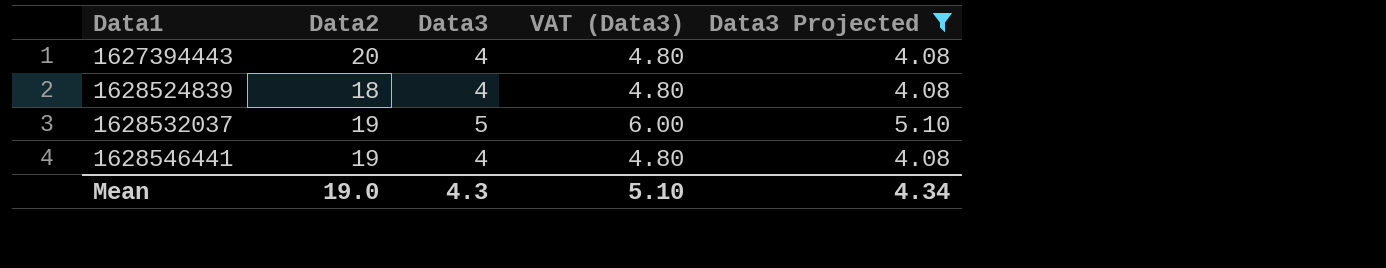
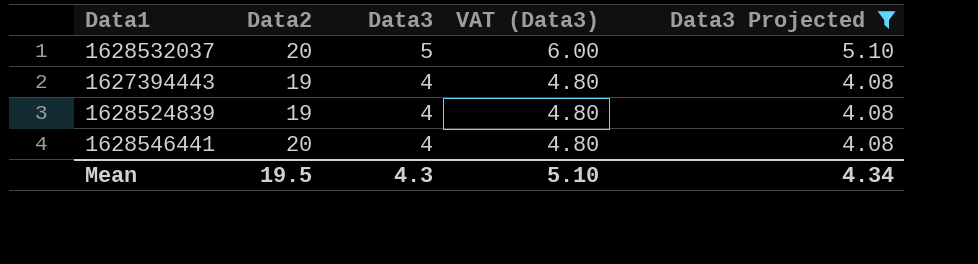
row order: Data1 ascending -> Data3 descending
1628532037 | Data2: 19 -> 20
1627394443 | Data2: 20 -> 19
1628524839 | Data2: 18 -> 19
1628546441 | Data2: 19 -> 20
Mean | Data2: 19.0 -> 19.5

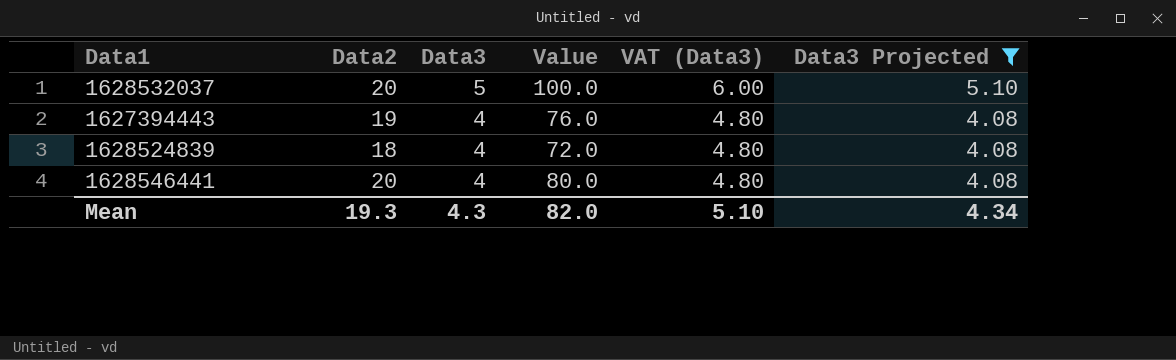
column Value | formula: none -> [Data2] * [Data3]
1628524839 | Data2: 19 -> 18
Mean | Data2: 19.5 -> 19.3

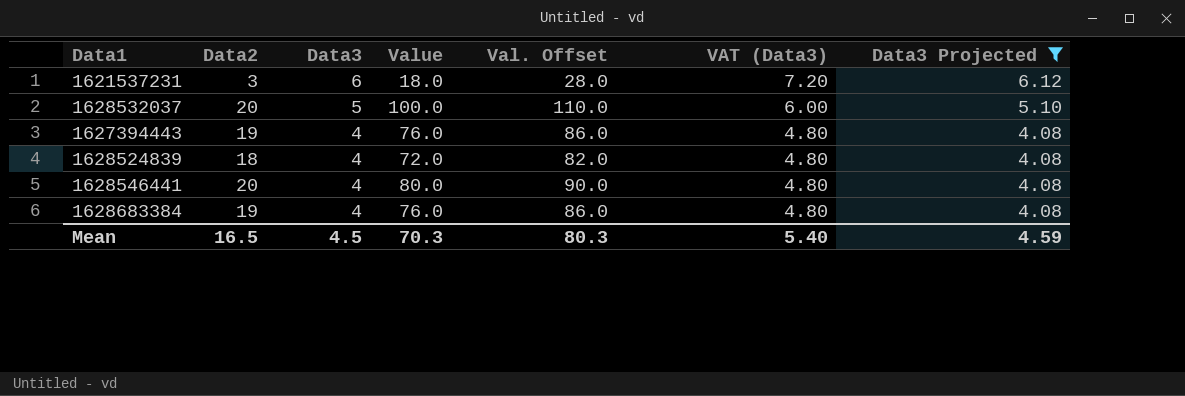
column Val. Offset | formula: none -> [Value] + 10
row 1621537231: none -> 3 | 6 | 18.0 | 28.0 | 7.20 | 6.12
row 1628683384: none -> 19 | 4 | 76.0 | 86.0 | 4.80 | 4.08
Mean | Data2: 19.3 -> 16.5
Mean | Data3: 4.3 -> 4.5
Mean | Value: 82.0 -> 70.3
Mean | VAT (Data3): 5.10 -> 5.40
Mean | Data3 Projected: 4.34 -> 4.59

